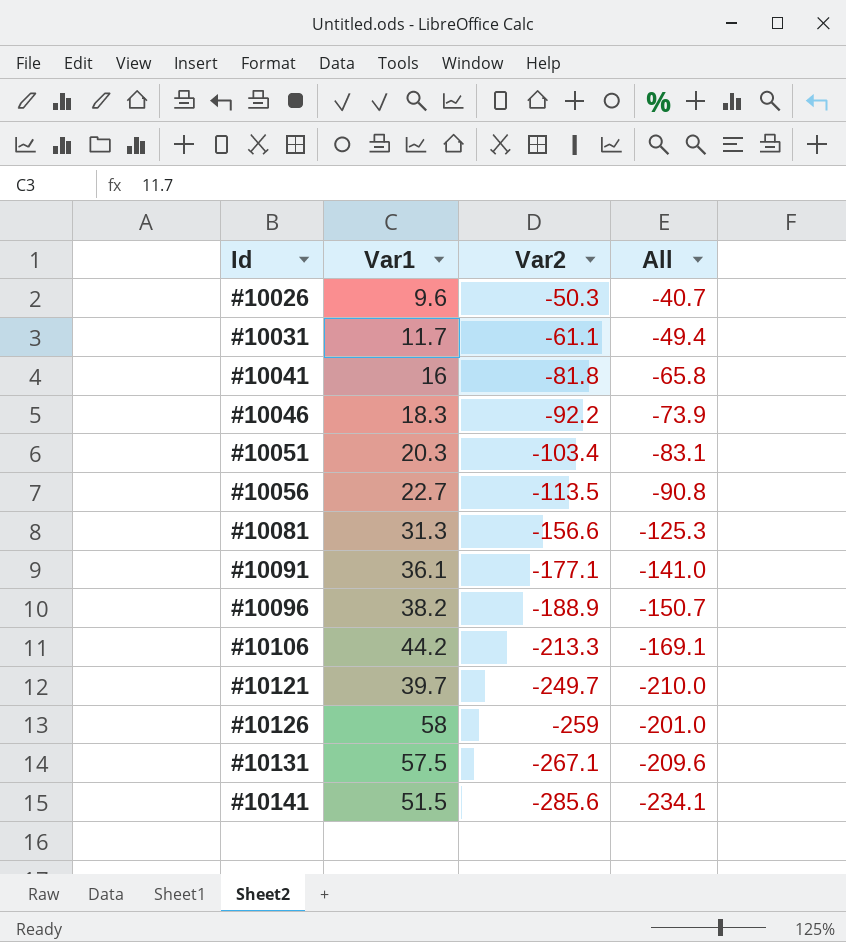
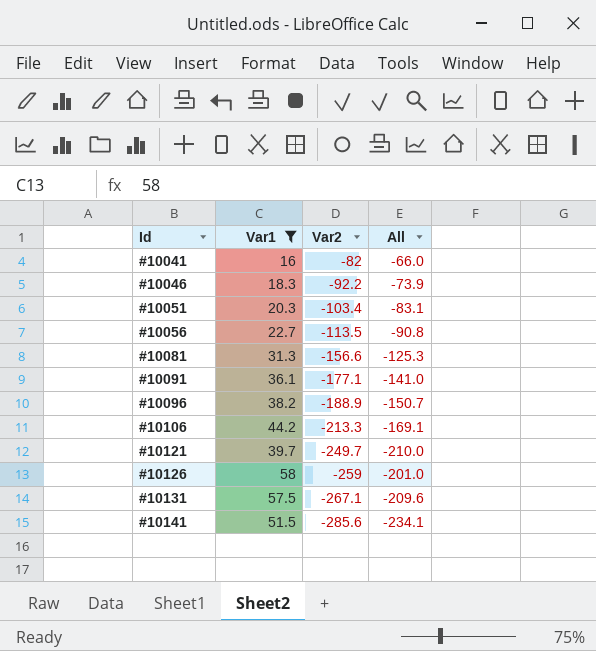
filter: none -> Var1 >= 16
#10041 | Var2: -81.8 -> -82
#10041 | All: -65.8 -> -66.0

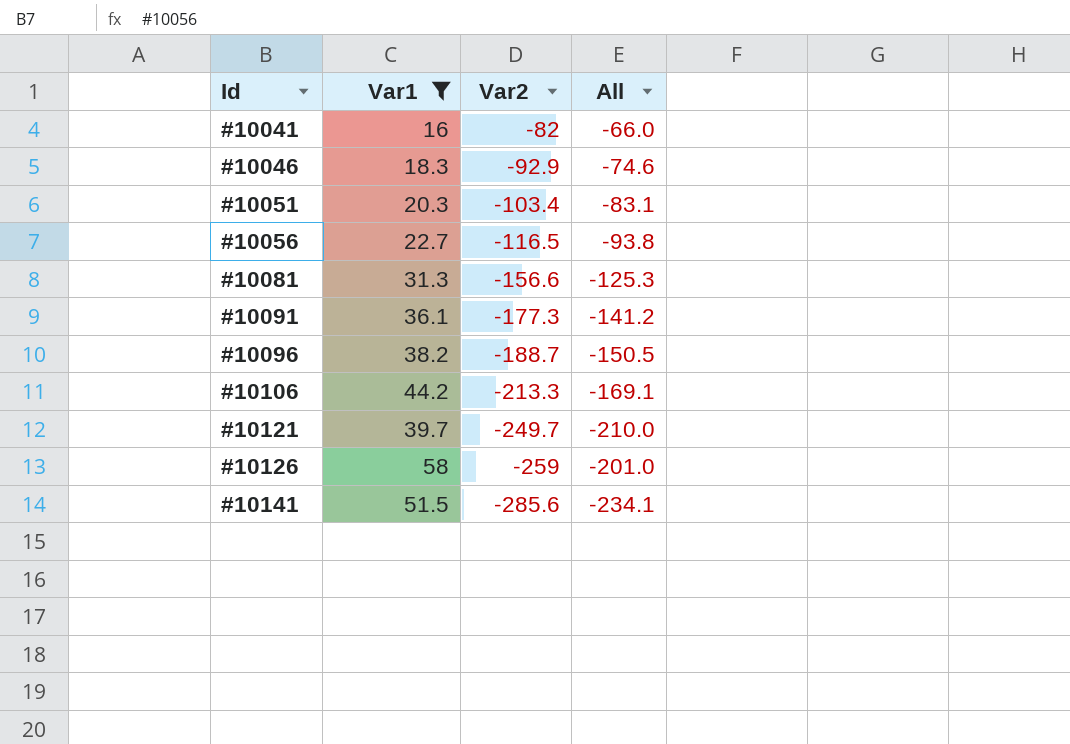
row #10131: 57.5 | -267.1 | -209.6 -> none
#10046 | Var2: -92.2 -> -92.9
#10046 | All: -73.9 -> -74.6
#10056 | Var2: -113.5 -> -116.5
#10056 | All: -90.8 -> -93.8
#10091 | Var2: -177.1 -> -177.3
#10091 | All: -141.0 -> -141.2
#10096 | Var2: -188.9 -> -188.7
#10096 | All: -150.7 -> -150.5

